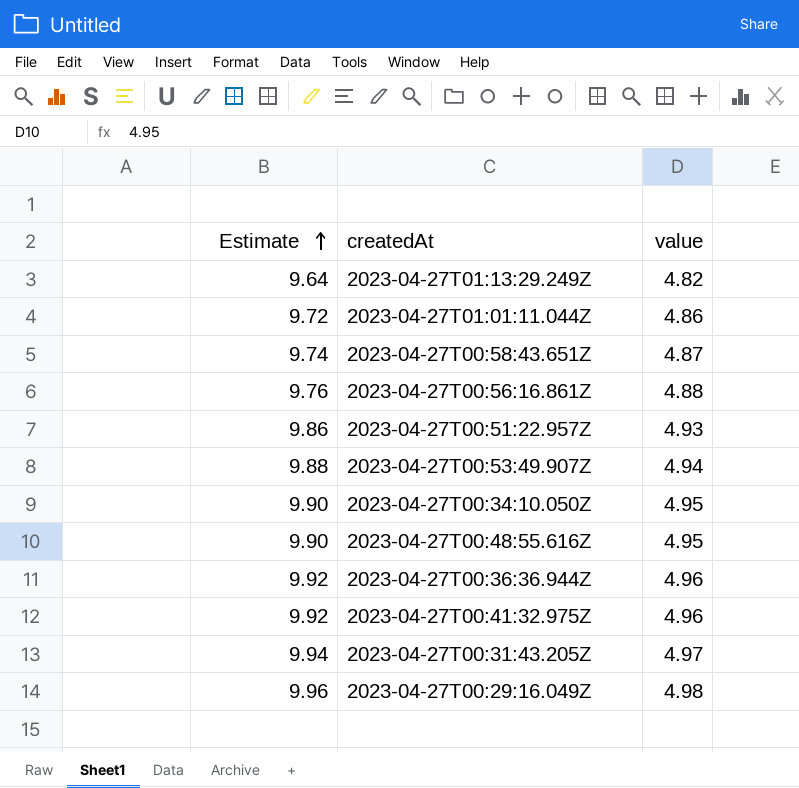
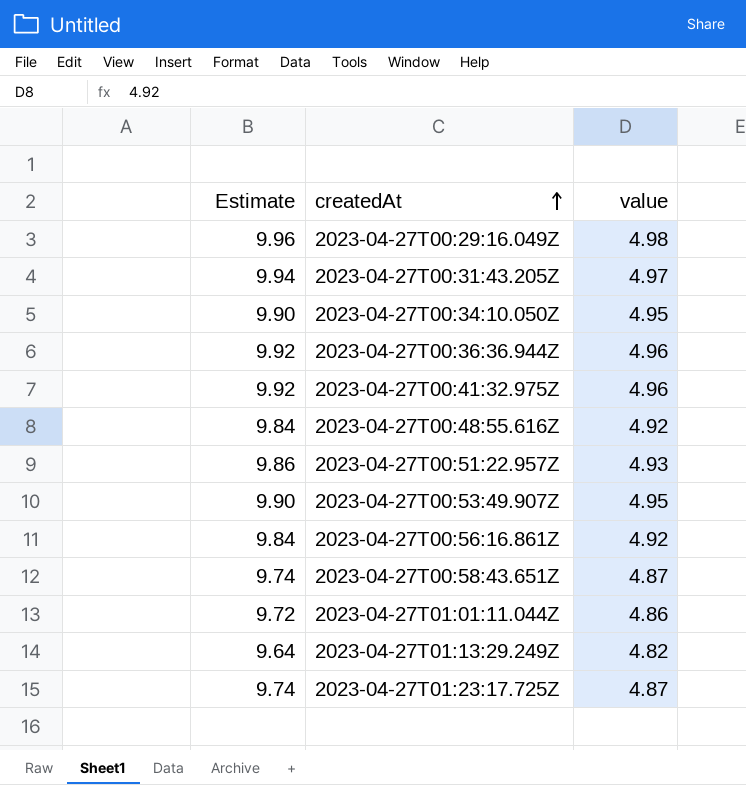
row order: Estimate ascending -> createdAt ascending
2023-04-27T00:48:55.616Z | Estimate: 9.90 -> 9.84
2023-04-27T00:48:55.616Z | value: 4.95 -> 4.92
2023-04-27T00:53:49.907Z | Estimate: 9.88 -> 9.90
2023-04-27T00:53:49.907Z | value: 4.94 -> 4.95
2023-04-27T00:56:16.861Z | Estimate: 9.76 -> 9.84
2023-04-27T00:56:16.861Z | value: 4.88 -> 4.92
row 2023-04-27T01:23:17.725Z: none -> 9.74 | 4.87

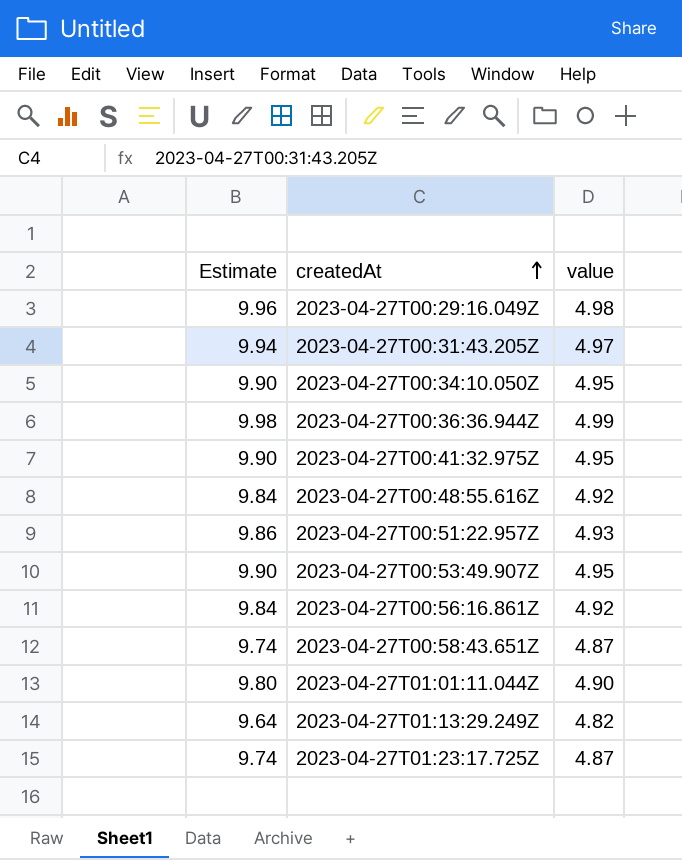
2023-04-27T00:36:36.944Z | Estimate: 9.92 -> 9.98
2023-04-27T00:36:36.944Z | value: 4.96 -> 4.99
2023-04-27T00:41:32.975Z | Estimate: 9.92 -> 9.90
2023-04-27T00:41:32.975Z | value: 4.96 -> 4.95
2023-04-27T01:01:11.044Z | Estimate: 9.72 -> 9.80
2023-04-27T01:01:11.044Z | value: 4.86 -> 4.90

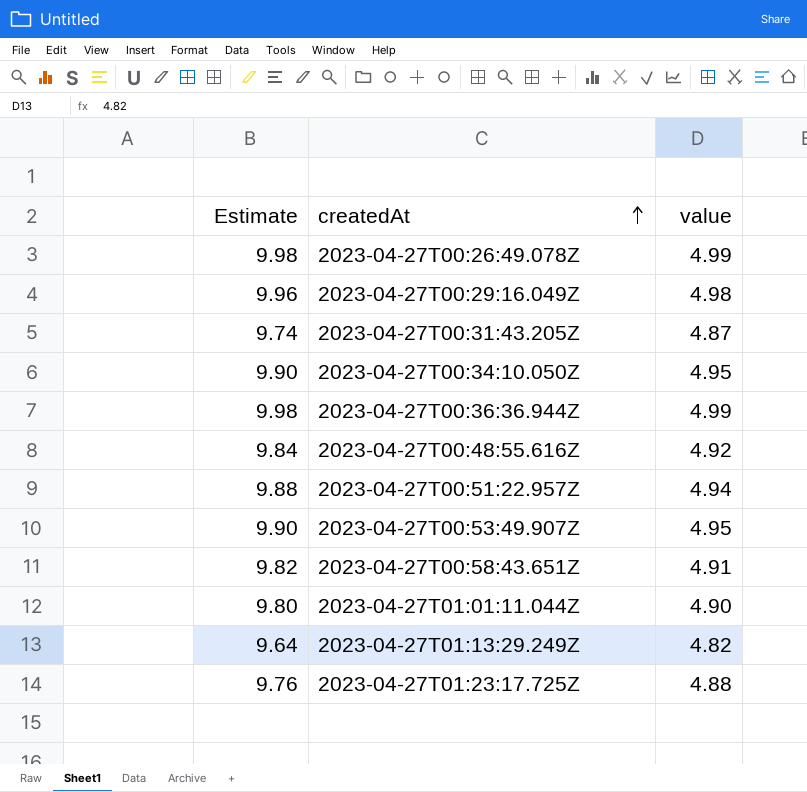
row 2023-04-27T00:41:32.975Z: 9.90 | 4.95 -> none
row 2023-04-27T00:56:16.861Z: 9.84 | 4.92 -> none
row 2023-04-27T00:26:49.078Z: none -> 9.98 | 4.99
2023-04-27T00:31:43.205Z | Estimate: 9.94 -> 9.74
2023-04-27T00:31:43.205Z | value: 4.97 -> 4.87
2023-04-27T00:51:22.957Z | Estimate: 9.86 -> 9.88
2023-04-27T00:51:22.957Z | value: 4.93 -> 4.94
2023-04-27T00:58:43.651Z | Estimate: 9.74 -> 9.82
2023-04-27T00:58:43.651Z | value: 4.87 -> 4.91
2023-04-27T01:23:17.725Z | Estimate: 9.74 -> 9.76
2023-04-27T01:23:17.725Z | value: 4.87 -> 4.88

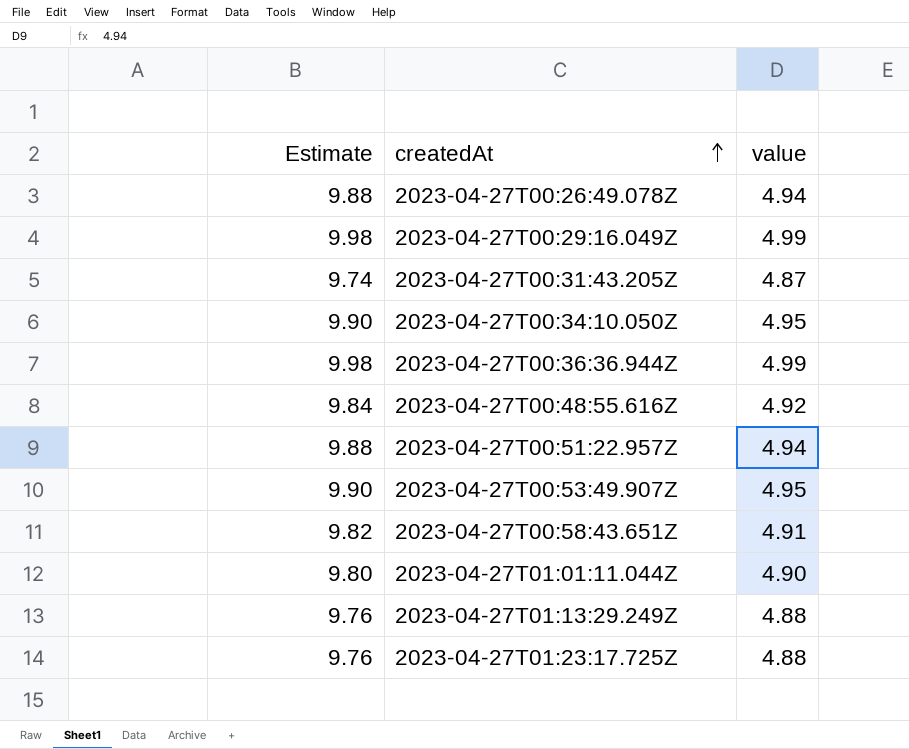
2023-04-27T00:26:49.078Z | Estimate: 9.98 -> 9.88
2023-04-27T00:26:49.078Z | value: 4.99 -> 4.94
2023-04-27T00:29:16.049Z | Estimate: 9.96 -> 9.98
2023-04-27T00:29:16.049Z | value: 4.98 -> 4.99
2023-04-27T01:13:29.249Z | Estimate: 9.64 -> 9.76
2023-04-27T01:13:29.249Z | value: 4.82 -> 4.88

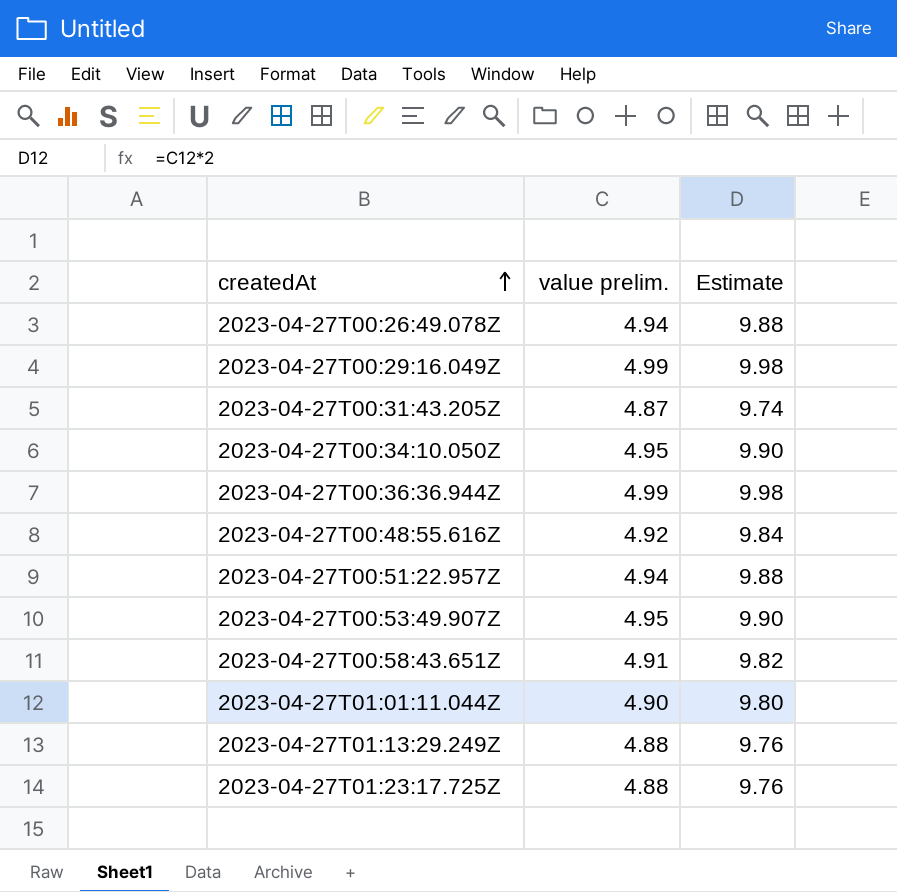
column name: value -> value prelim.
column Estimate | position: 1 -> 3

